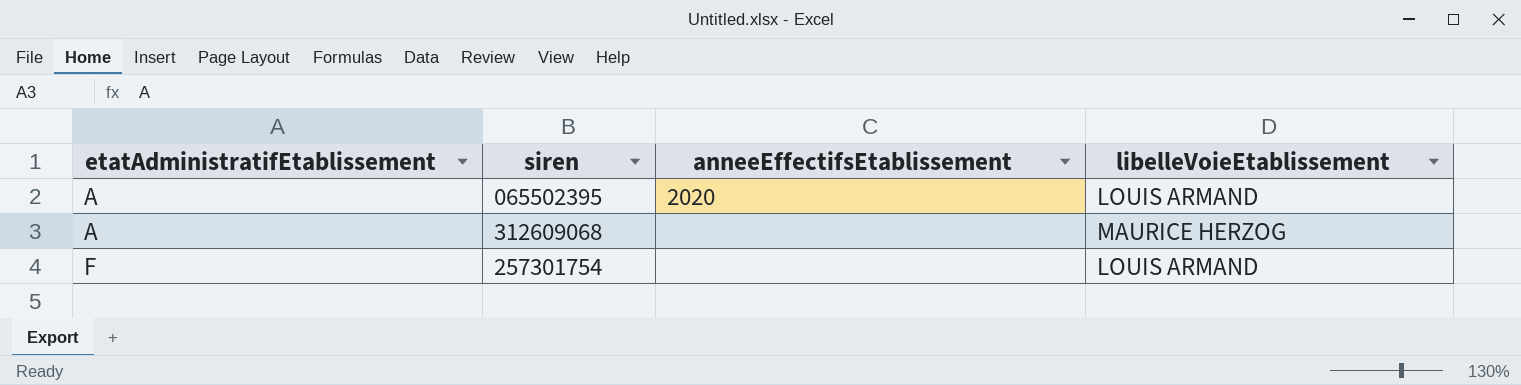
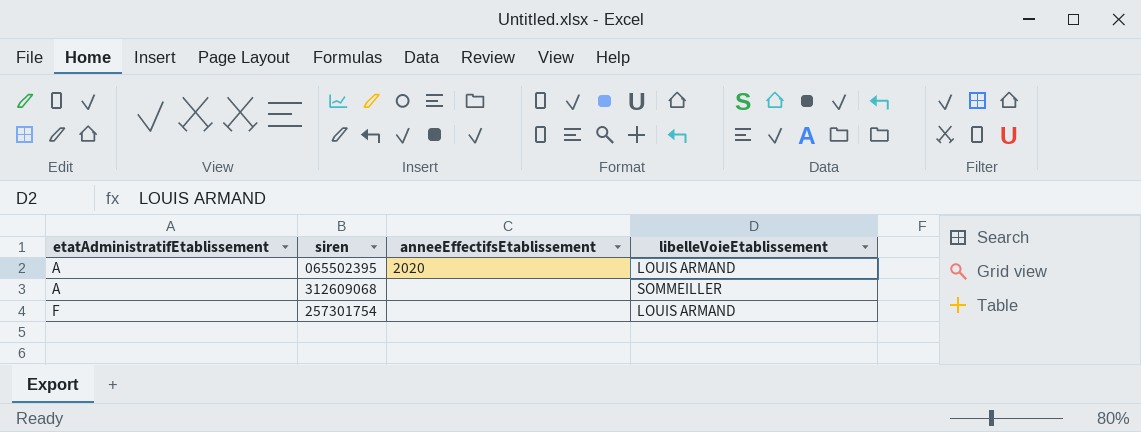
312609068 | libelleVoieEtablissement: MAURICE HERZOG -> SOMMEILLER

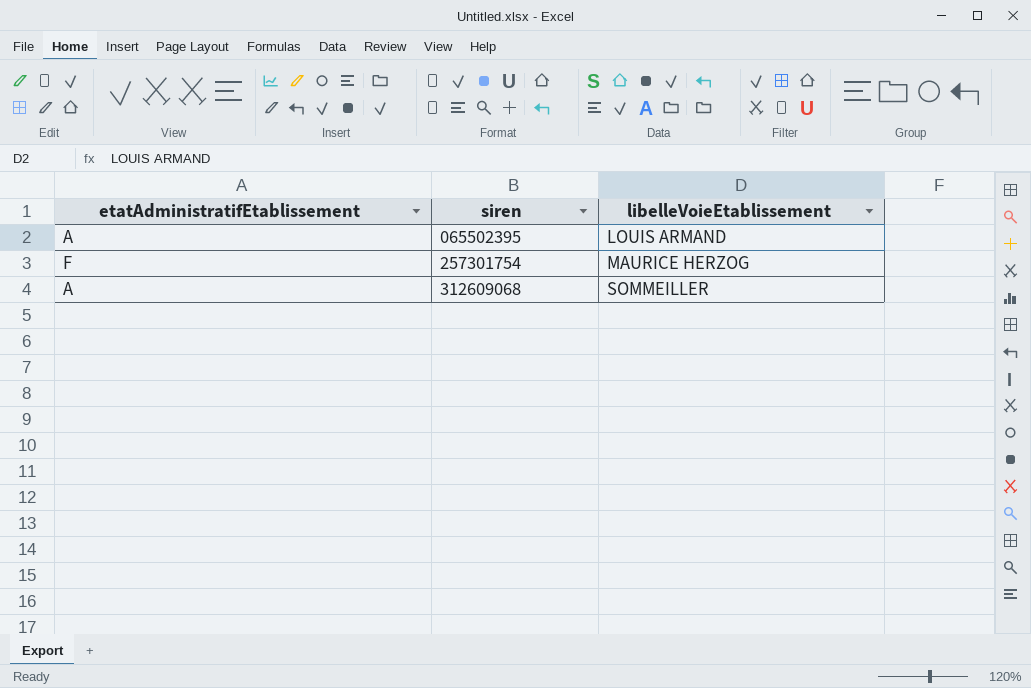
row order: etatAdministratifEtablissement ascending -> siren ascending
column anneeEffectifsEtablissement | position: 3 -> none
257301754 | libelleVoieEtablissement: LOUIS ARMAND -> MAURICE HERZOG

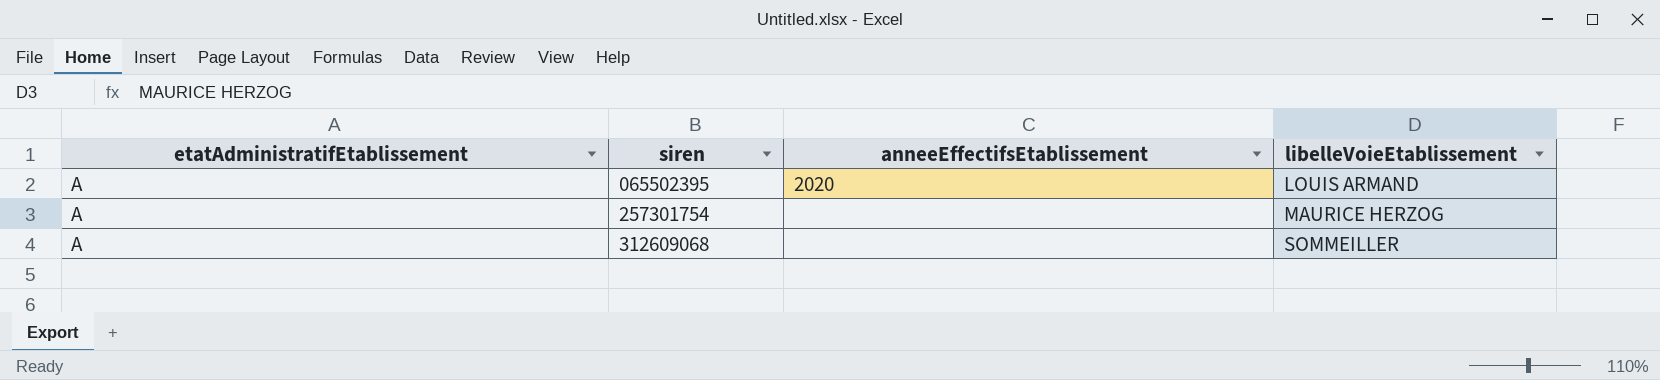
column anneeEffectifsEtablissement | position: none -> 3
257301754 | etatAdministratifEtablissement: F -> A

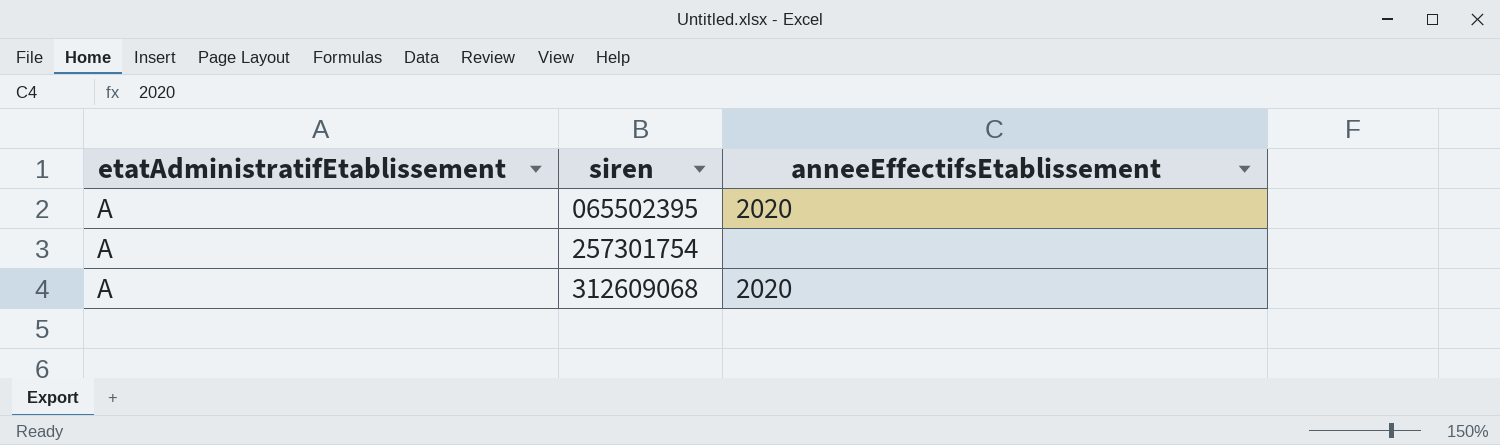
column libelleVoieEtablissement | position: 4 -> none
312609068 | anneeEffectifsEtablissement: none -> 2020

